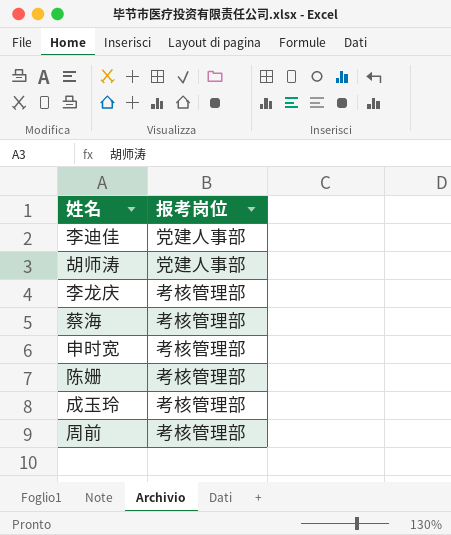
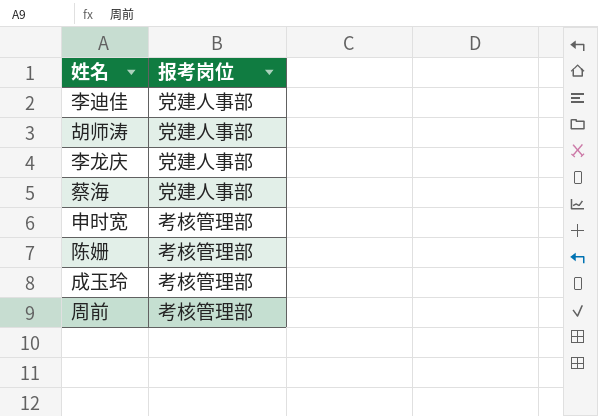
李龙庆 | 报考岗位: 考核管理部 -> 党建人事部
蔡海 | 报考岗位: 考核管理部 -> 党建人事部

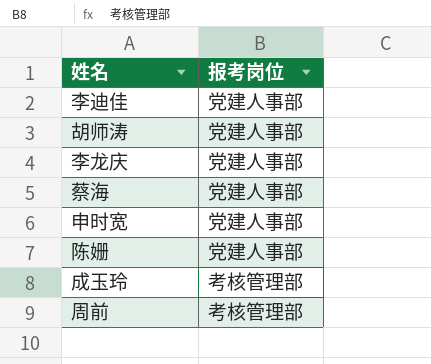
申时宽 | 报考岗位: 考核管理部 -> 党建人事部
陈姗 | 报考岗位: 考核管理部 -> 党建人事部

